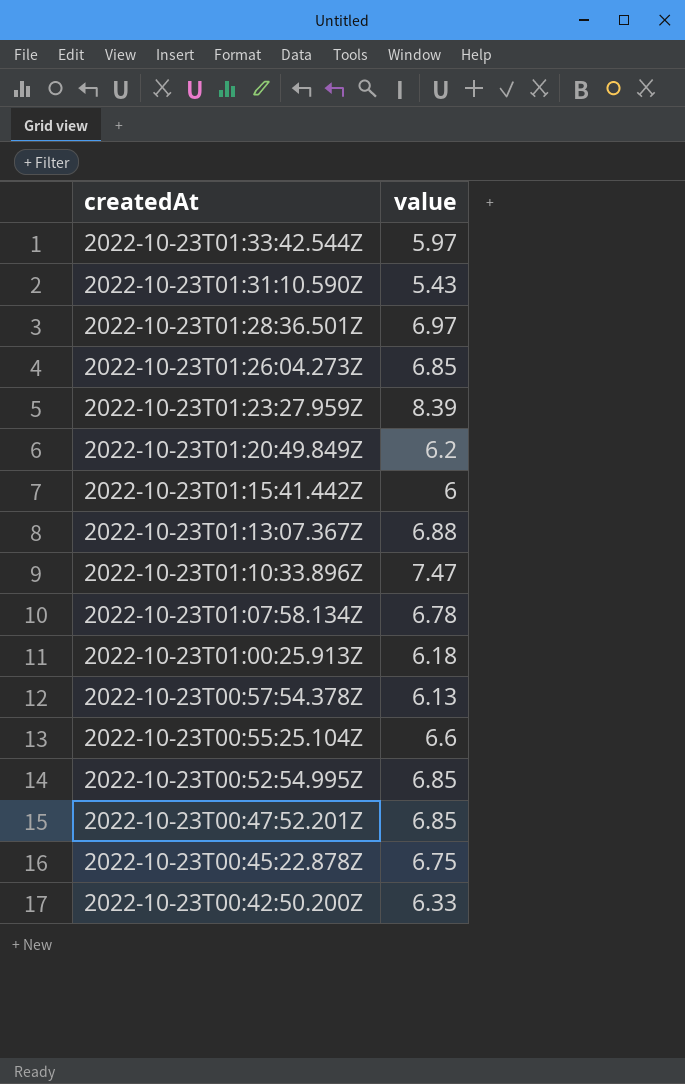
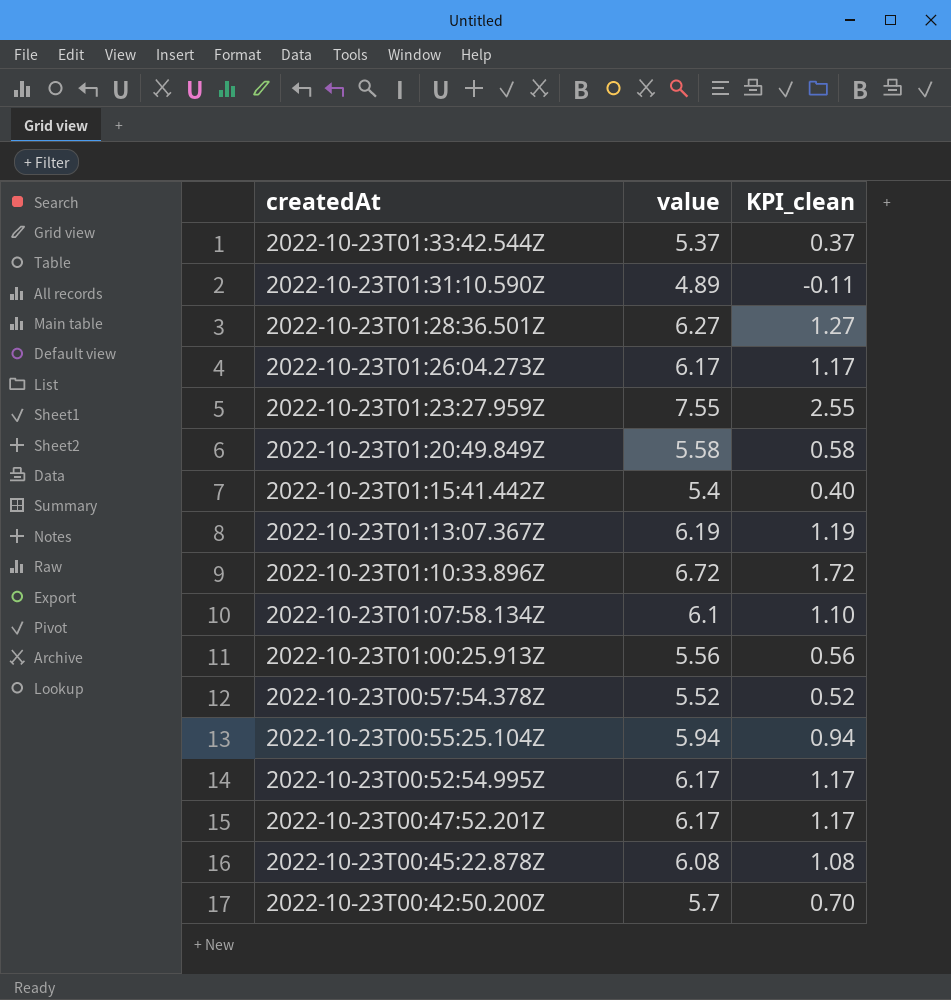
column KPI_clean | formula: none -> [value] - 5
2022-10-23T01:33:42.544Z | value: 5.97 -> 5.37
2022-10-23T01:31:10.590Z | value: 5.43 -> 4.89
2022-10-23T01:28:36.501Z | value: 6.97 -> 6.27
2022-10-23T01:26:04.273Z | value: 6.85 -> 6.17
2022-10-23T01:23:27.959Z | value: 8.39 -> 7.55
2022-10-23T01:20:49.849Z | value: 6.2 -> 5.58
2022-10-23T01:15:41.442Z | value: 6 -> 5.4
2022-10-23T01:13:07.367Z | value: 6.88 -> 6.19
2022-10-23T01:10:33.896Z | value: 7.47 -> 6.72
2022-10-23T01:07:58.134Z | value: 6.78 -> 6.1
2022-10-23T01:00:25.913Z | value: 6.18 -> 5.56
2022-10-23T00:57:54.378Z | value: 6.13 -> 5.52
2022-10-23T00:55:25.104Z | value: 6.6 -> 5.94
2022-10-23T00:52:54.995Z | value: 6.85 -> 6.17
2022-10-23T00:47:52.201Z | value: 6.85 -> 6.17
2022-10-23T00:45:22.878Z | value: 6.75 -> 6.08
2022-10-23T00:42:50.200Z | value: 6.33 -> 5.7

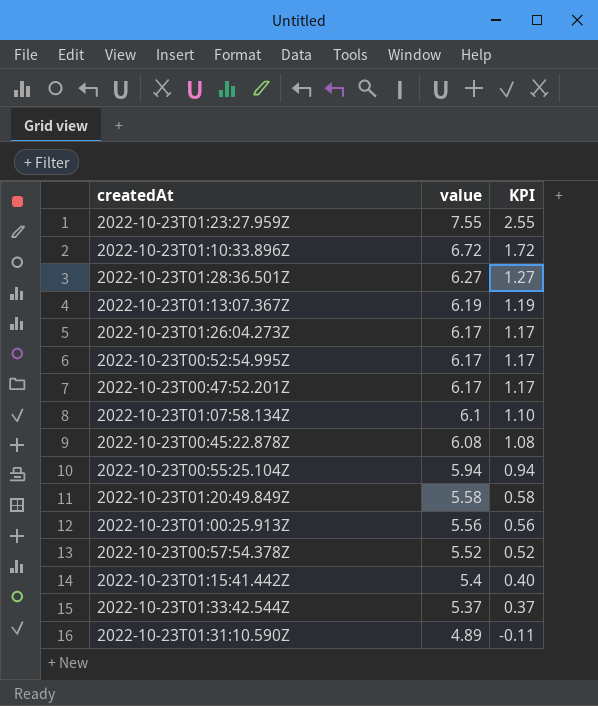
row order: createdAt descending -> value descending
column name: KPI_clean -> KPI
row 2022-10-23T00:42:50.200Z: 5.7 | 0.70 -> none

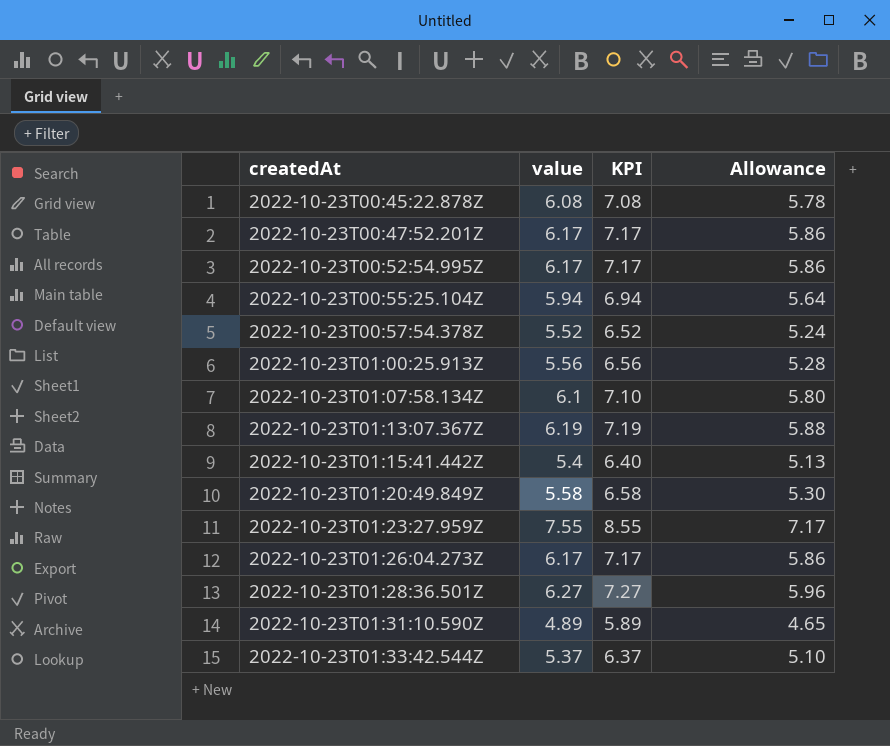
row order: value descending -> createdAt ascending
column KPI | formula: [value] - 5 -> [value] + 1
column Allowance | formula: none -> [value] * 0.95
row 2022-10-23T01:10:33.896Z: 6.72 | 1.72 -> none

